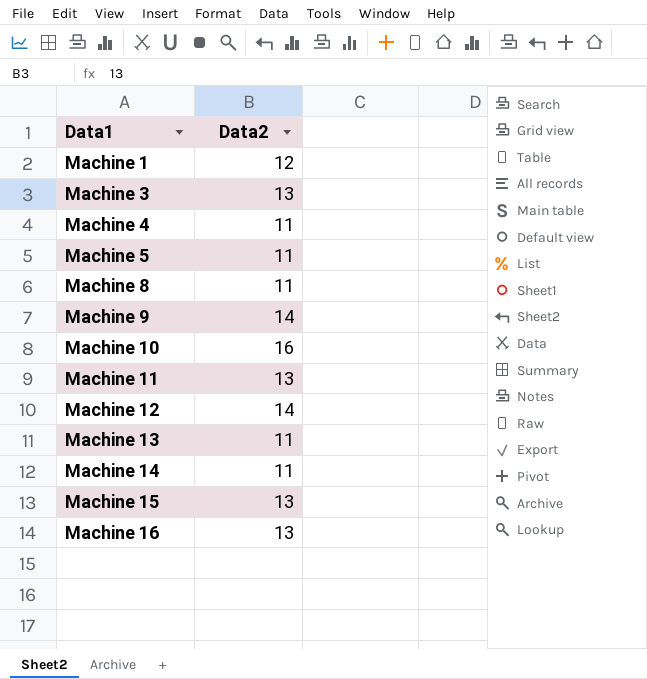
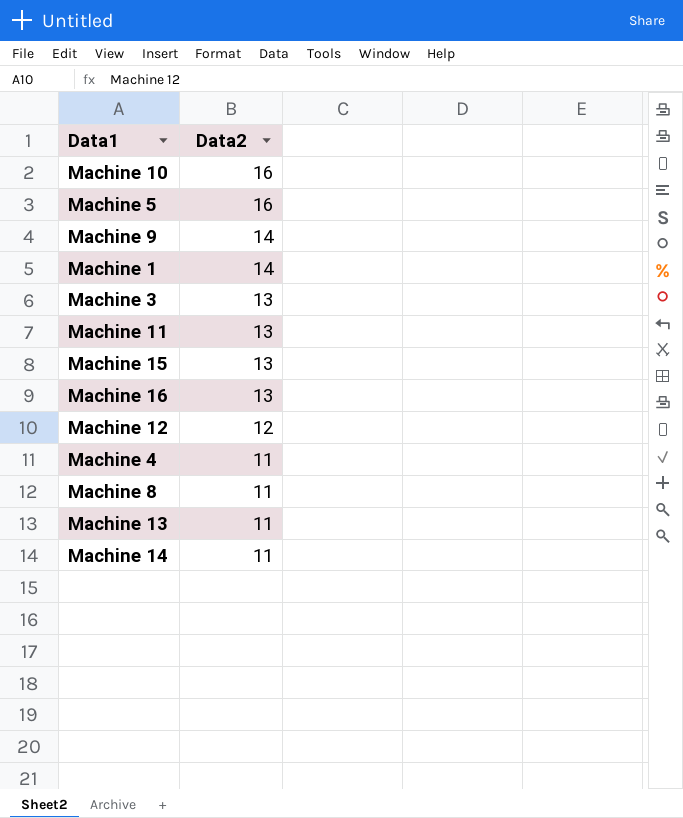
row order: Data1 ascending -> Data2 descending
Machine 5 | Data2: 11 -> 16
Machine 1 | Data2: 12 -> 14
Machine 12 | Data2: 14 -> 12

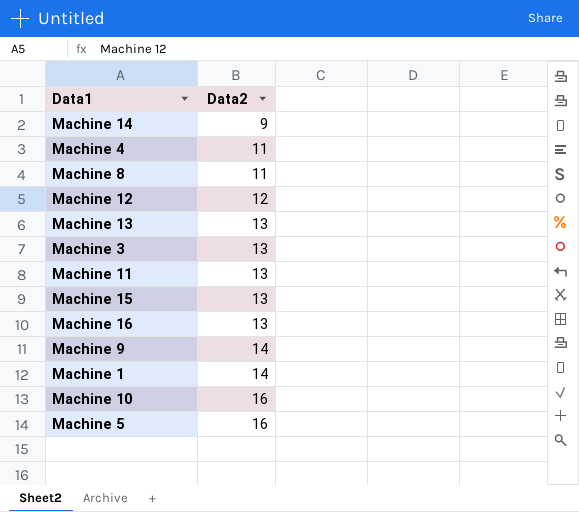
row order: Data2 descending -> Data2 ascending
Machine 14 | Data2: 11 -> 9
Machine 13 | Data2: 11 -> 13

